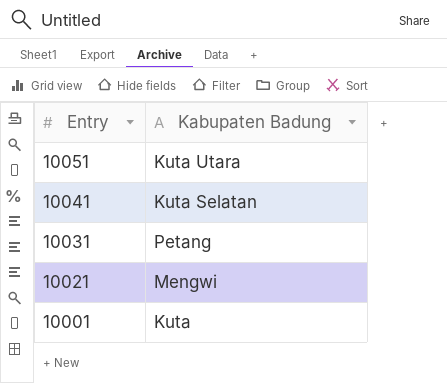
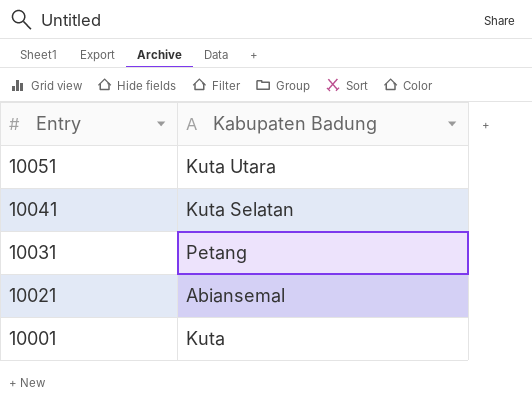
10021 | Kabupaten Badung: Mengwi -> Abiansemal

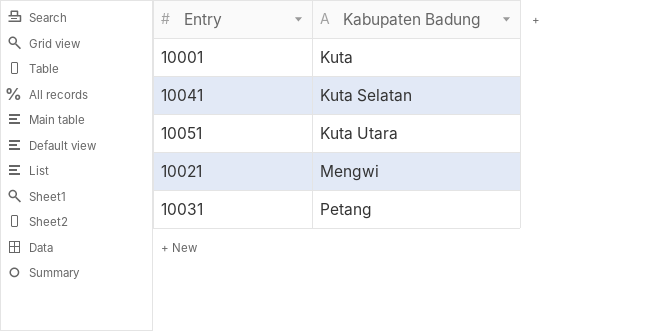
row order: Entry descending -> Kabupaten Badung ascending
10021 | Kabupaten Badung: Abiansemal -> Mengwi

